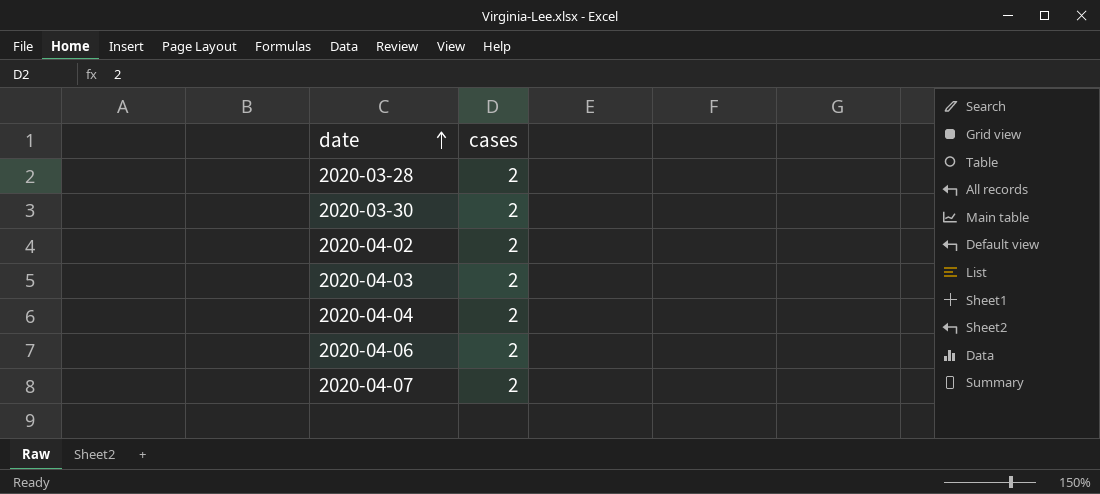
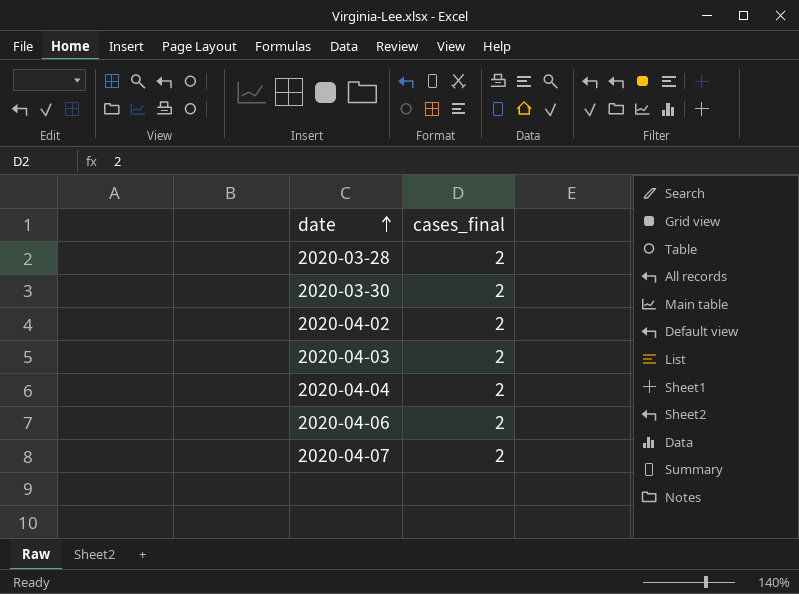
column name: cases -> cases_final

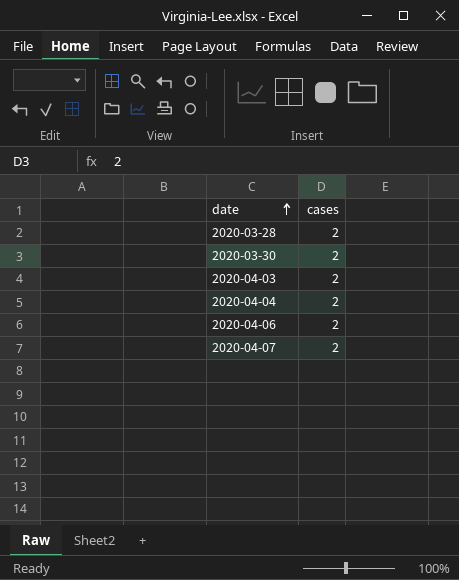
column name: cases_final -> cases
row 2020-04-02: 2 -> none

